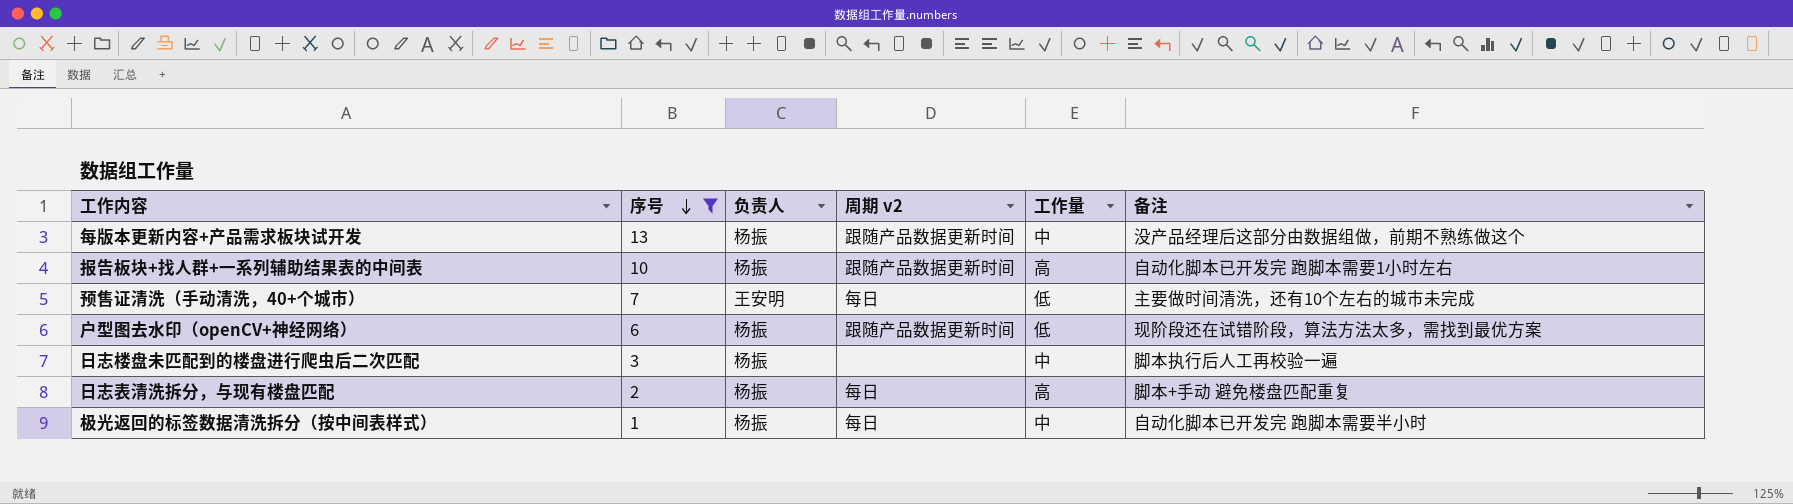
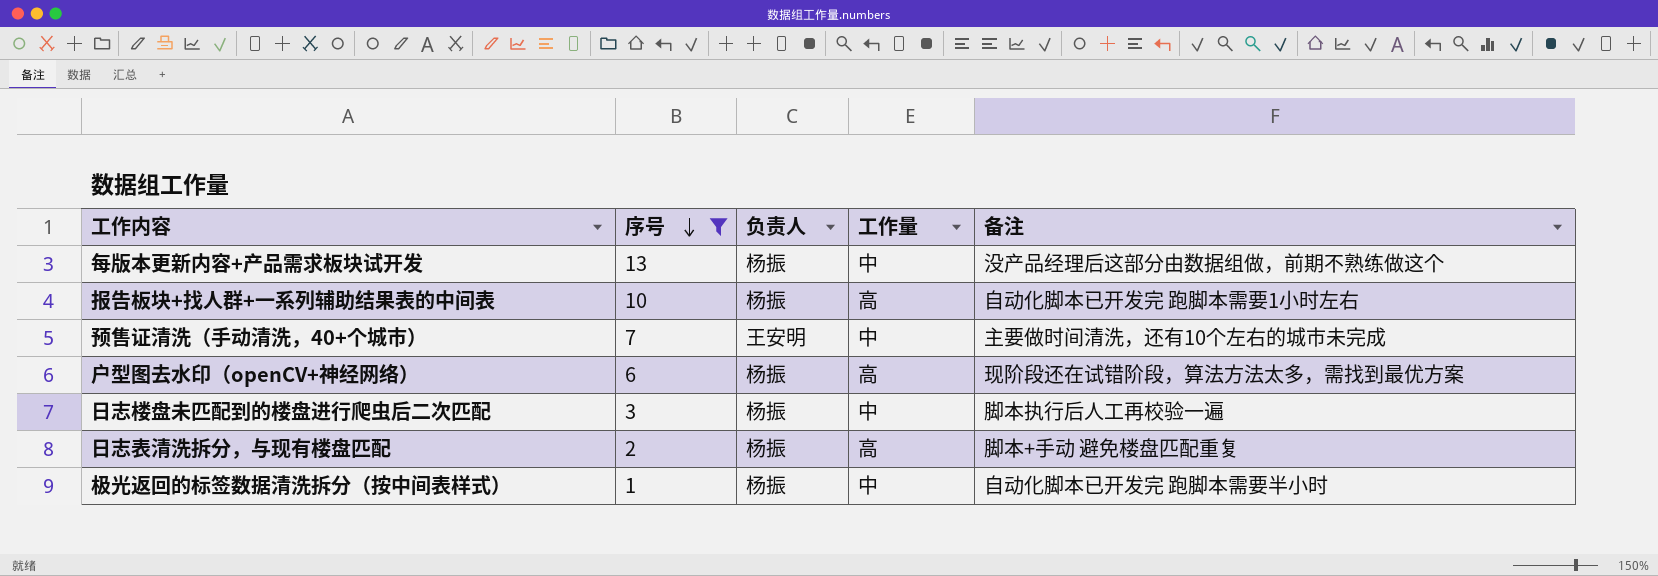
column 周期 v2 | position: 4 -> none
预售证清洗（手动清洗，40+个城市） | 工作量: 低 -> 中
户型图去水印（openCV+神经网络） | 工作量: 低 -> 高

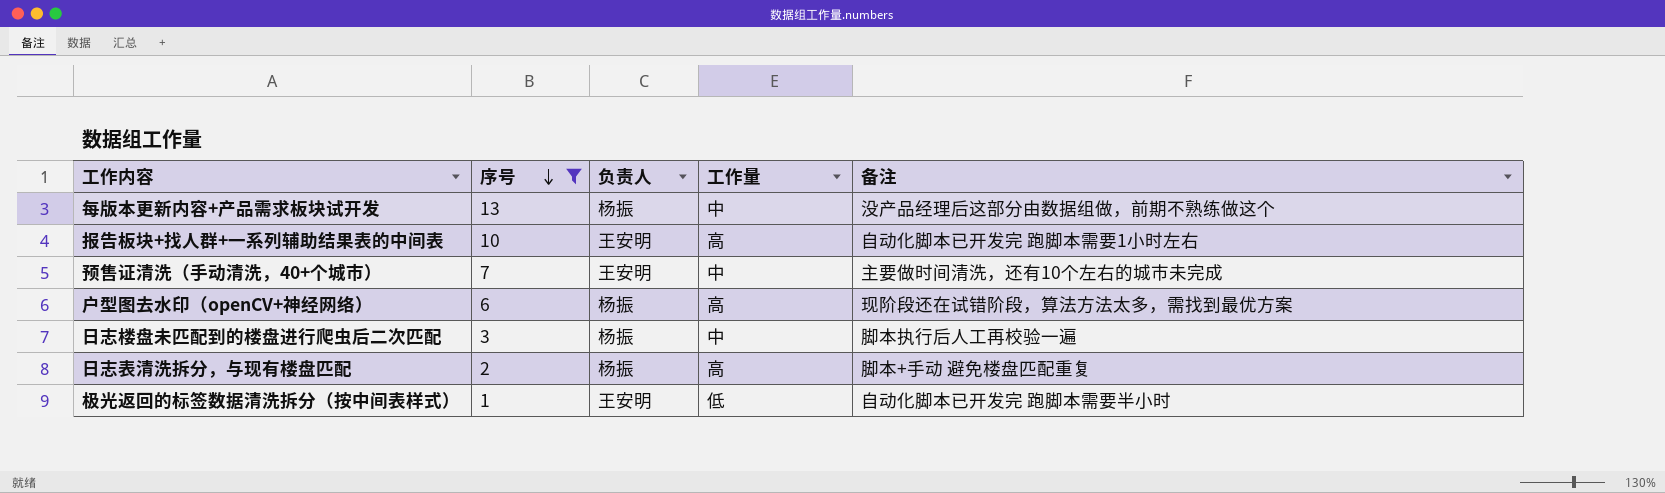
报告板块+找人群+一系列辅助结果表的中间表 | 负责人: 杨振 -> 王安明
极光返回的标签数据清洗拆分（按中间表样式） | 负责人: 杨振 -> 王安明
极光返回的标签数据清洗拆分（按中间表样式） | 工作量: 中 -> 低

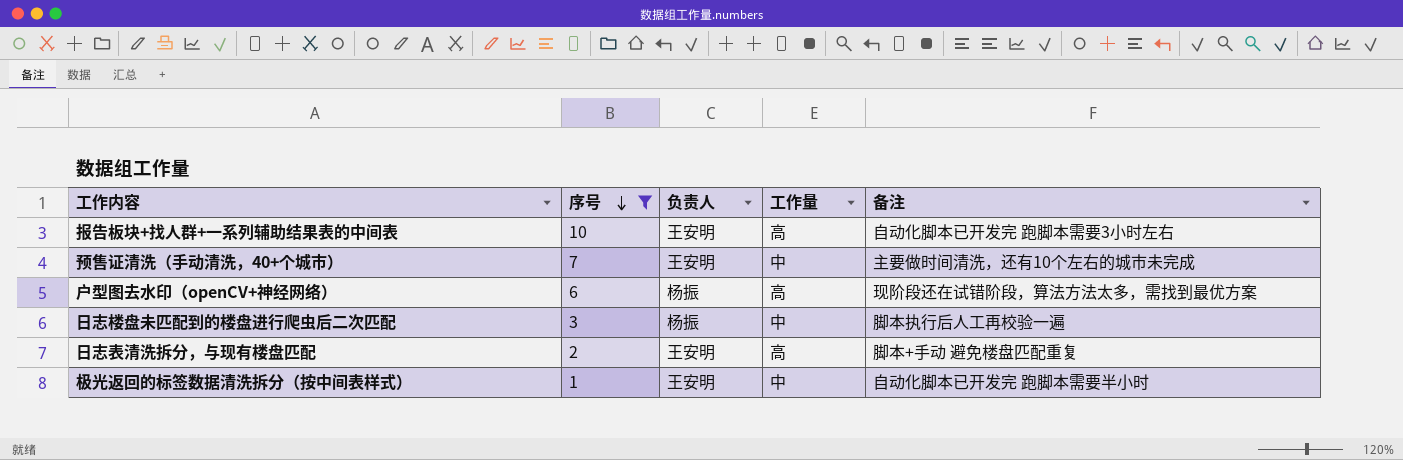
row 每版本更新内容+产品需求板块试开发: 13 | 杨振 | 中 | 没产品经理后这部分由数据组做，前期不熟练做这个 -> none
报告板块+找人群+一系列辅助结果表的中间表 | 备注: 自动化脚本已开发完 跑脚本需要1小时左右 -> 自动化脚本已开发完 跑脚本需要3小时左右
日志表清洗拆分，与现有楼盘匹配 | 负责人: 杨振 -> 王安明
极光返回的标签数据清洗拆分（按中间表样式） | 工作量: 低 -> 中

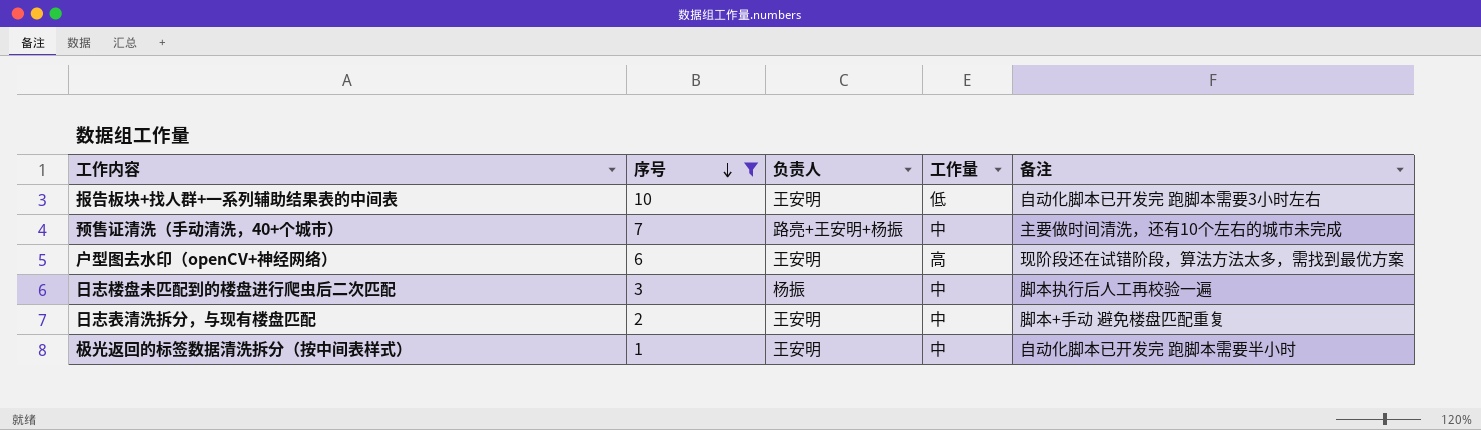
报告板块+找人群+一系列辅助结果表的中间表 | 工作量: 高 -> 低
预售证清洗（手动清洗，40+个城市） | 负责人: 王安明 -> 路亮+王安明+杨振
户型图去水印（openCV+神经网络） | 负责人: 杨振 -> 王安明
日志表清洗拆分，与现有楼盘匹配 | 工作量: 高 -> 中

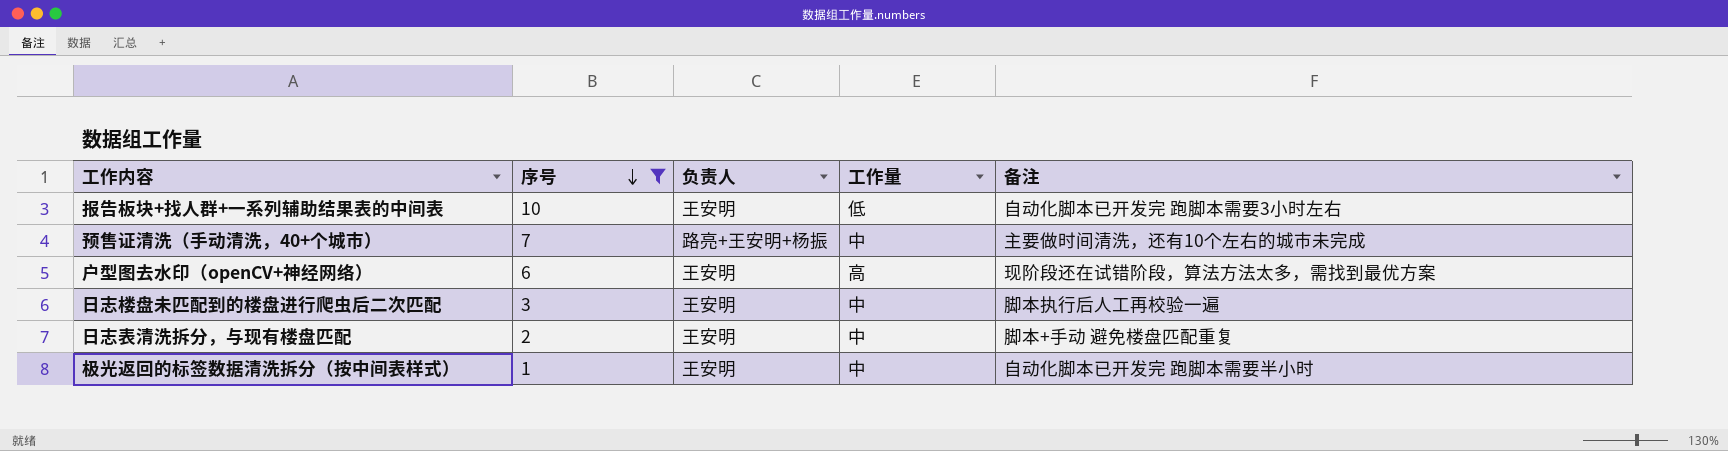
日志楼盘未匹配到的楼盘进行爬虫后二次匹配 | 负责人: 杨振 -> 王安明

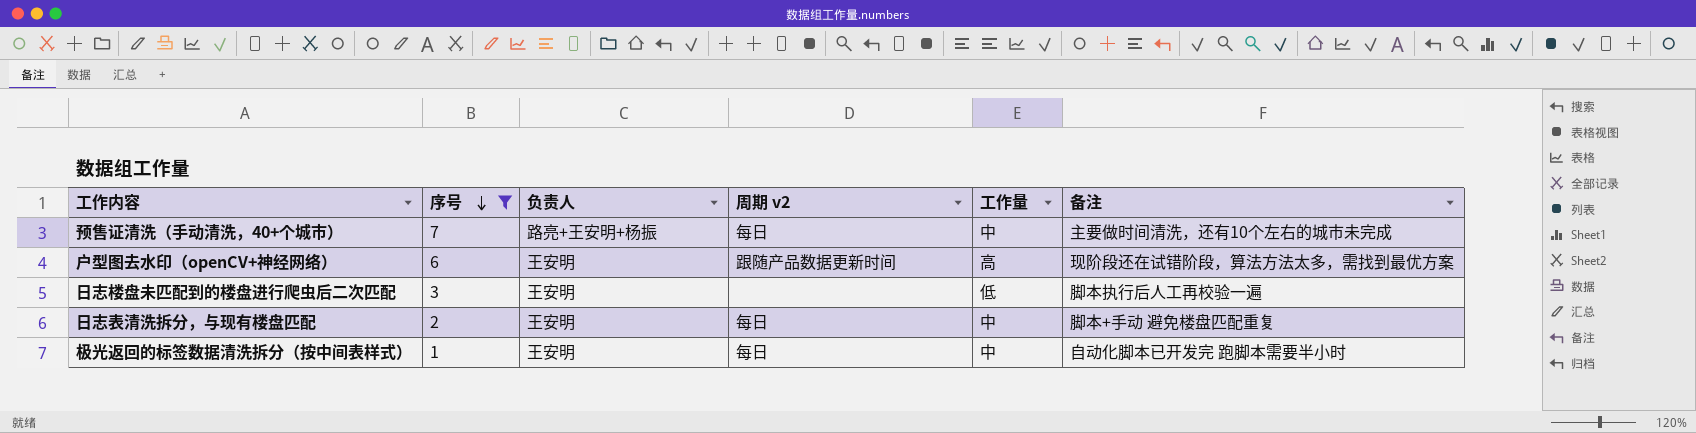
column 周期 v2 | position: none -> 4
row 报告板块+找人群+一系列辅助结果表的中间表: 10 | 王安明 | 低 | 自动化脚本已开发完 跑脚本需要3小时左右 -> none
日志楼盘未匹配到的楼盘进行爬虫后二次匹配 | 工作量: 中 -> 低

